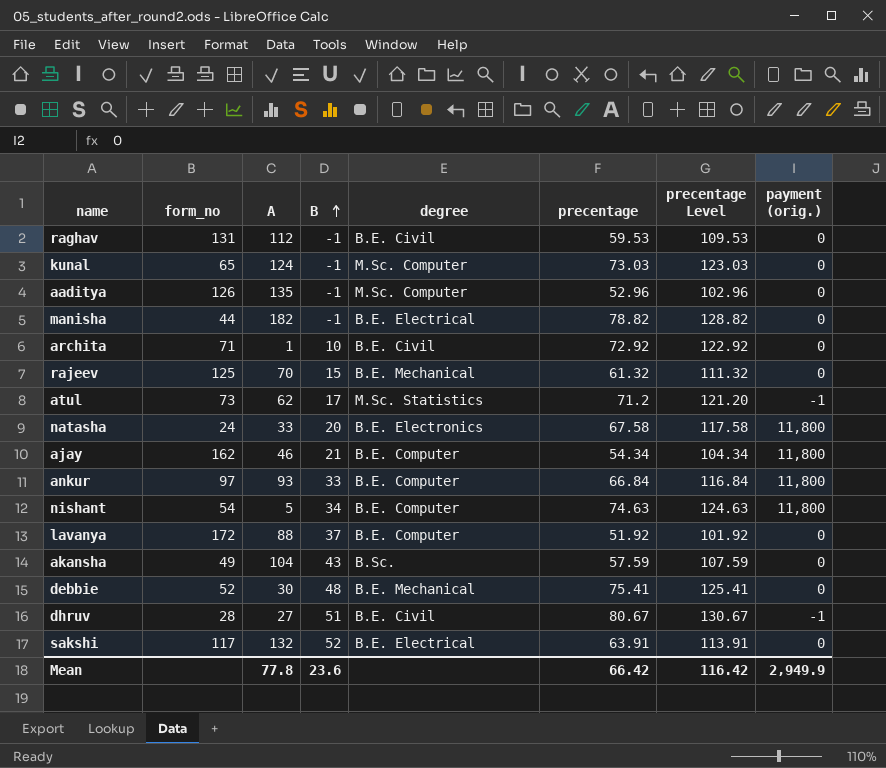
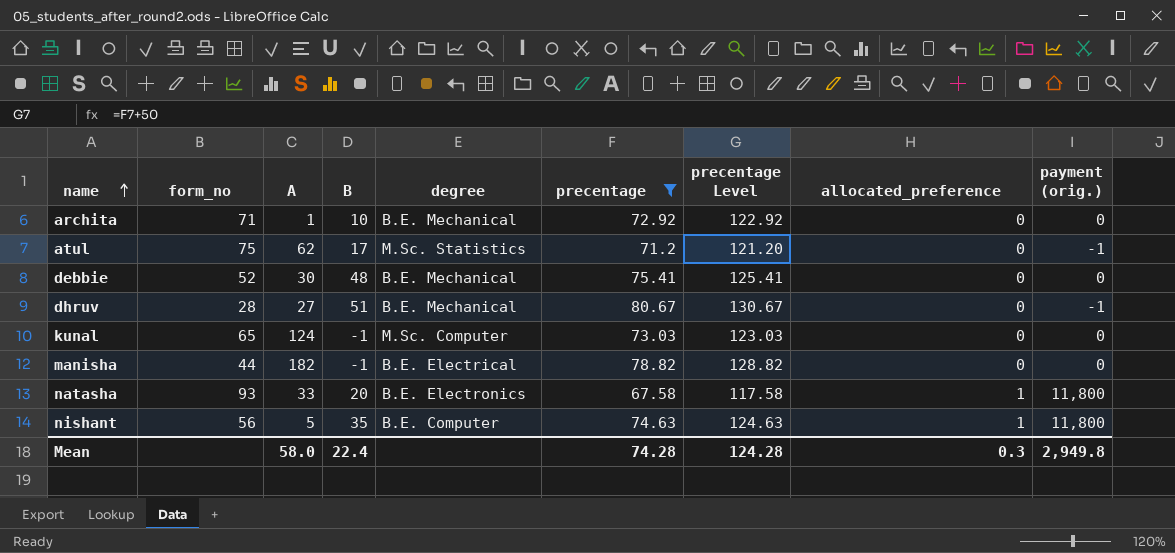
filter: none -> precentage >= 67.58
row order: B ascending -> name ascending
column allocated_preference | position: none -> 8
archita | degree: B.E. Civil -> B.E. Mechanical
atul | form_no: 73 -> 75
dhruv | degree: B.E. Civil -> B.E. Mechanical
natasha | form_no: 24 -> 93
nishant | form_no: 54 -> 56
nishant | B: 34 -> 35
Mean | A: 77.8 -> 58.0
Mean | B: 23.6 -> 22.4
Mean | precentage: 66.42 -> 74.28
Mean | precentage Level: 116.42 -> 124.28
Mean | payment (orig.): 2,949.9 -> 2,949.8

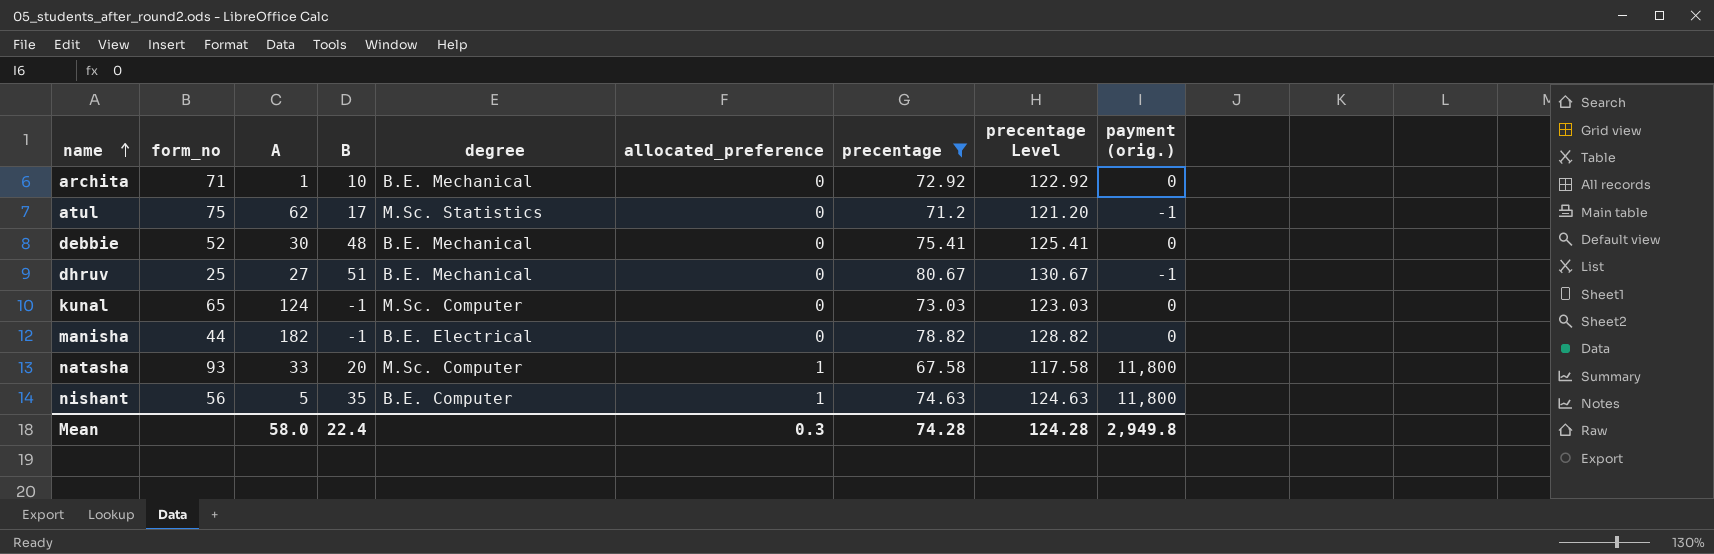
column allocated_preference | position: 8 -> 6
dhruv | form_no: 28 -> 25
natasha | degree: B.E. Electronics -> M.Sc. Computer

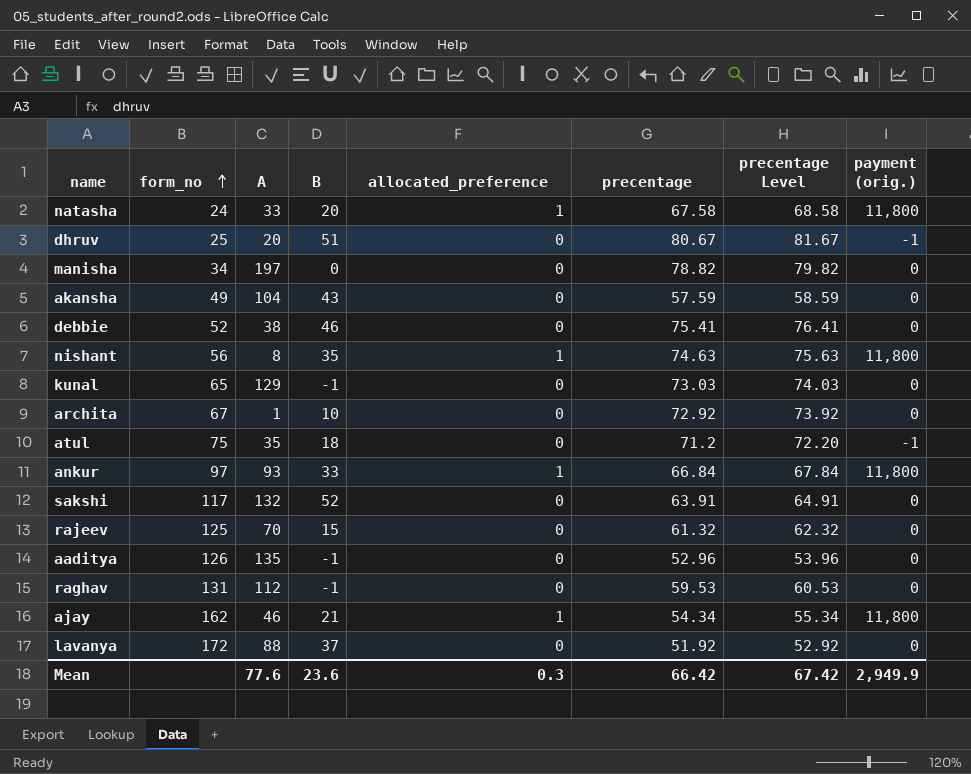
filter: precentage >= 67.58 -> none
row order: name ascending -> form_no ascending
column degree | position: 5 -> none
column precentage Level | formula: [precentage] + 50 -> [precentage] + 1
natasha | form_no: 93 -> 24
dhruv | A: 27 -> 20
manisha | form_no: 44 -> 34
manisha | A: 182 -> 197
manisha | B: -1 -> 0
debbie | A: 30 -> 38
debbie | B: 48 -> 46
nishant | A: 5 -> 8
kunal | A: 124 -> 129
archita | form_no: 71 -> 67
atul | A: 62 -> 35
atul | B: 17 -> 18
Mean | A: 58.0 -> 77.6
Mean | B: 22.4 -> 23.6
Mean | precentage: 74.28 -> 66.42
Mean | precentage Level: 124.28 -> 67.42
Mean | payment (orig.): 2,949.8 -> 2,949.9

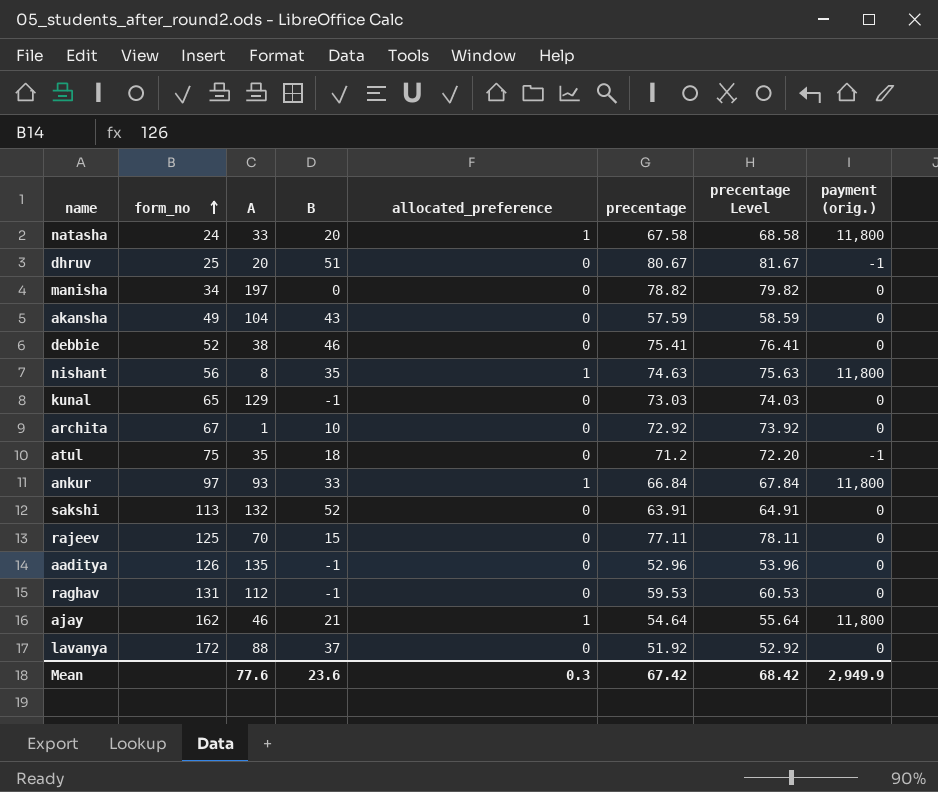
sakshi | form_no: 117 -> 113
rajeev | precentage: 61.32 -> 77.11
rajeev | precentage Level: 62.32 -> 78.11
ajay | precentage: 54.34 -> 54.64
ajay | precentage Level: 55.34 -> 55.64
Mean | precentage: 66.42 -> 67.42
Mean | precentage Level: 67.42 -> 68.42

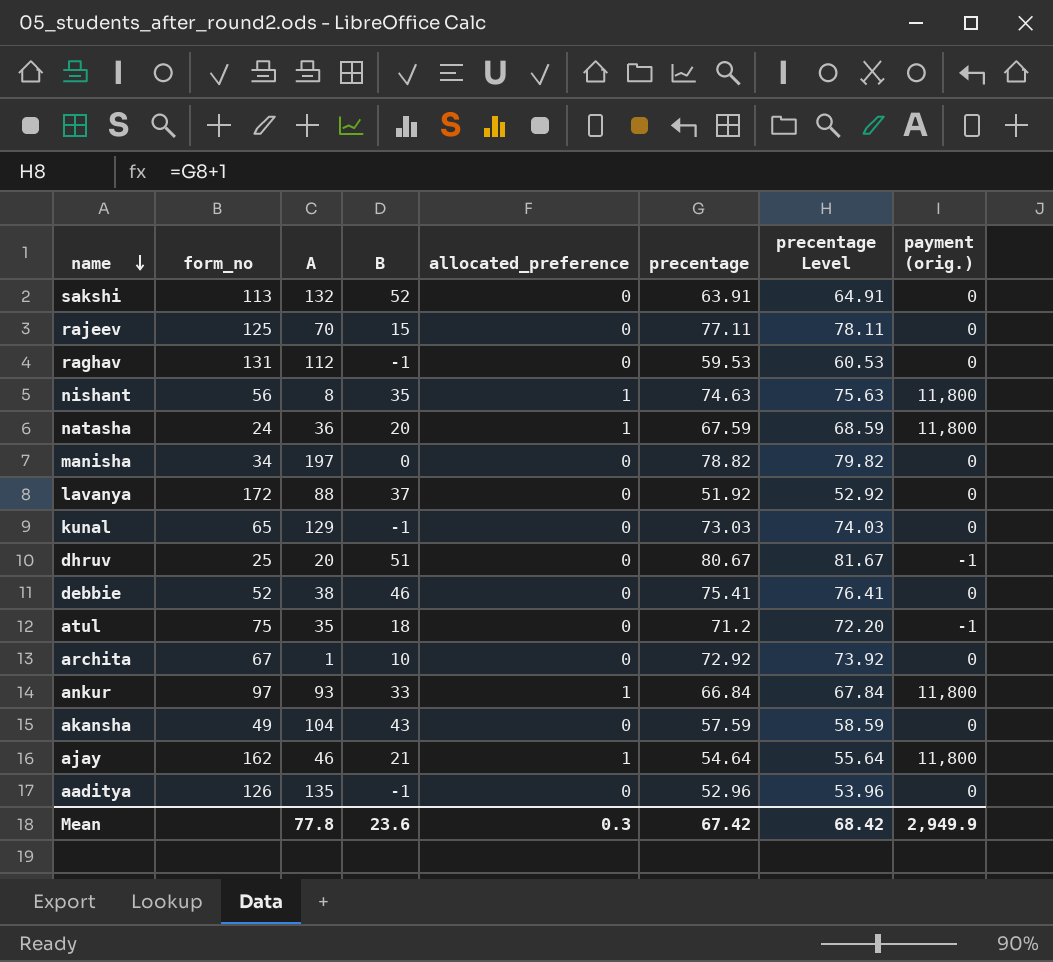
row order: form_no ascending -> name descending
natasha | A: 33 -> 36
natasha | precentage: 67.58 -> 67.59
natasha | precentage Level: 68.58 -> 68.59
Mean | A: 77.6 -> 77.8

